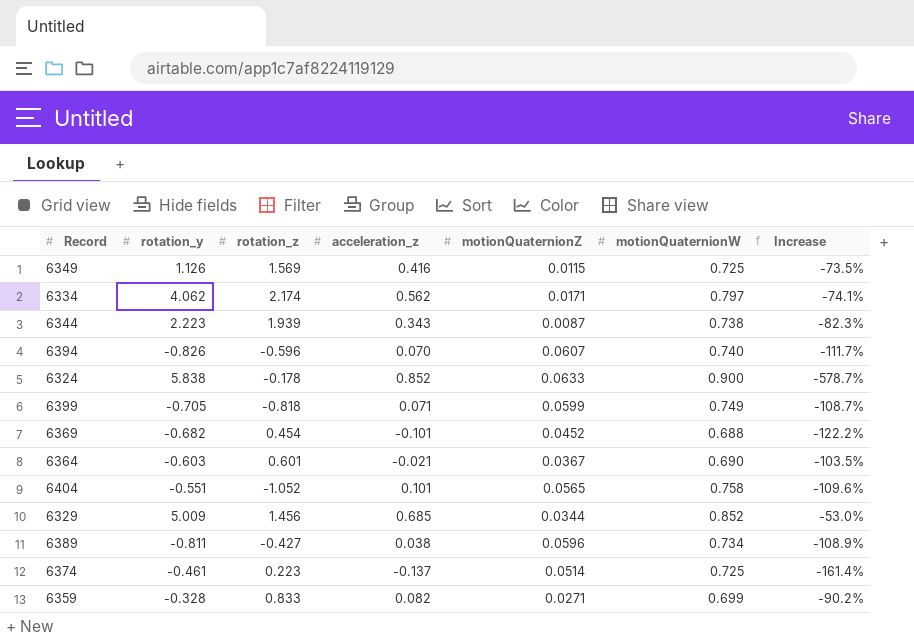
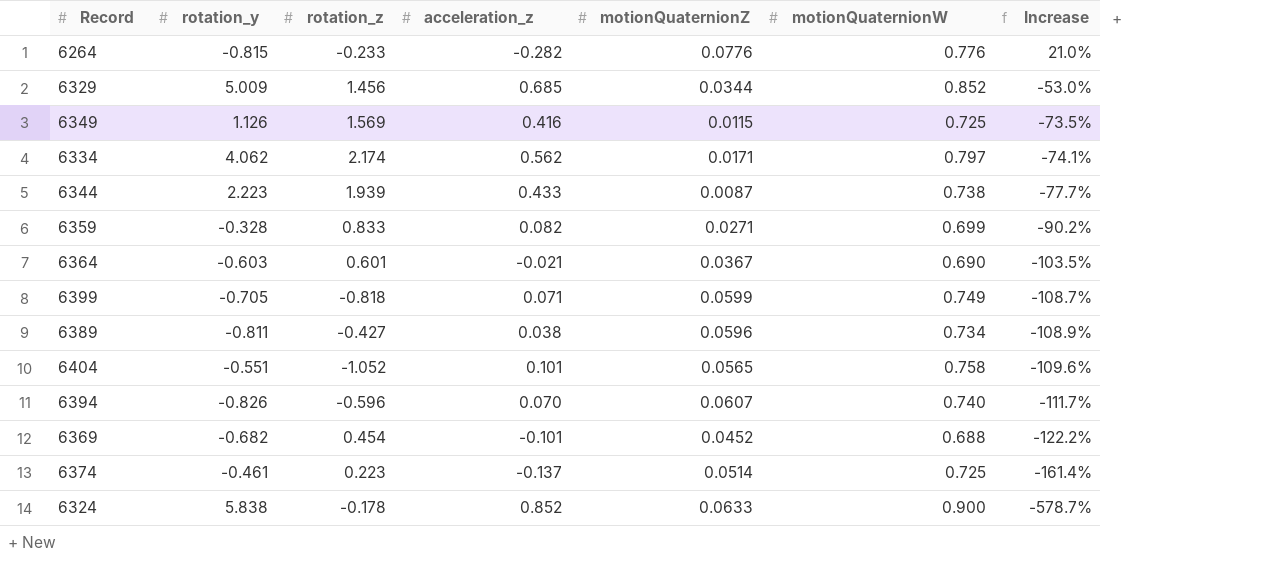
row order: none -> Increase descending
row 6264: none -> -0.815 | -0.233 | -0.282 | 0.0776 | 0.776 | 21.0%
6344 | acceleration_z: 0.343 -> 0.433
6344 | Increase: -82.3% -> -77.7%

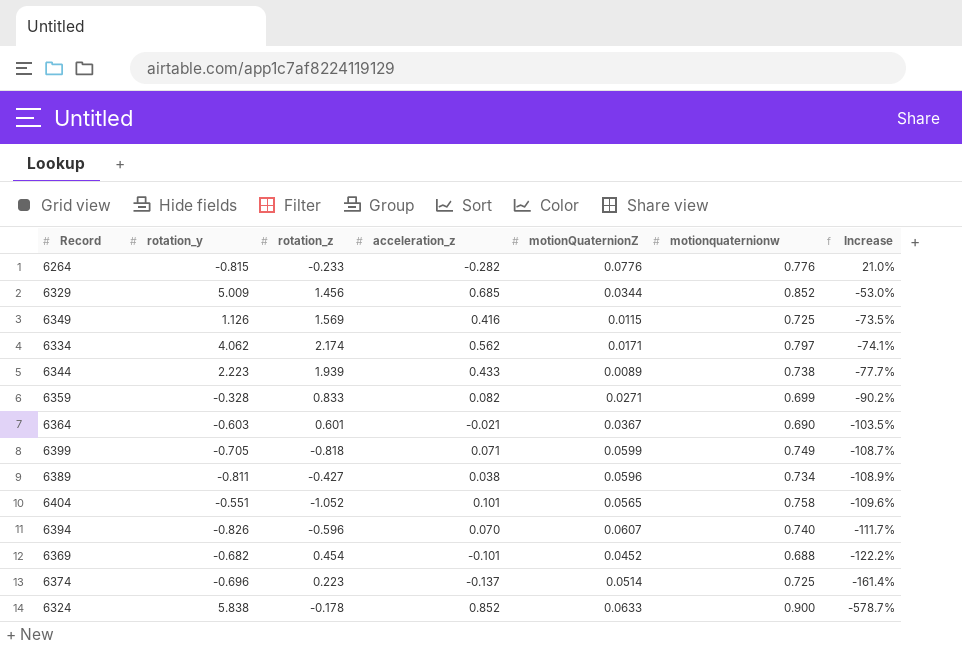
column name: motionQuaternionW -> motionquaternionw
6344 | motionQuaternionZ: 0.0087 -> 0.0089
6374 | rotation_y: -0.461 -> -0.696

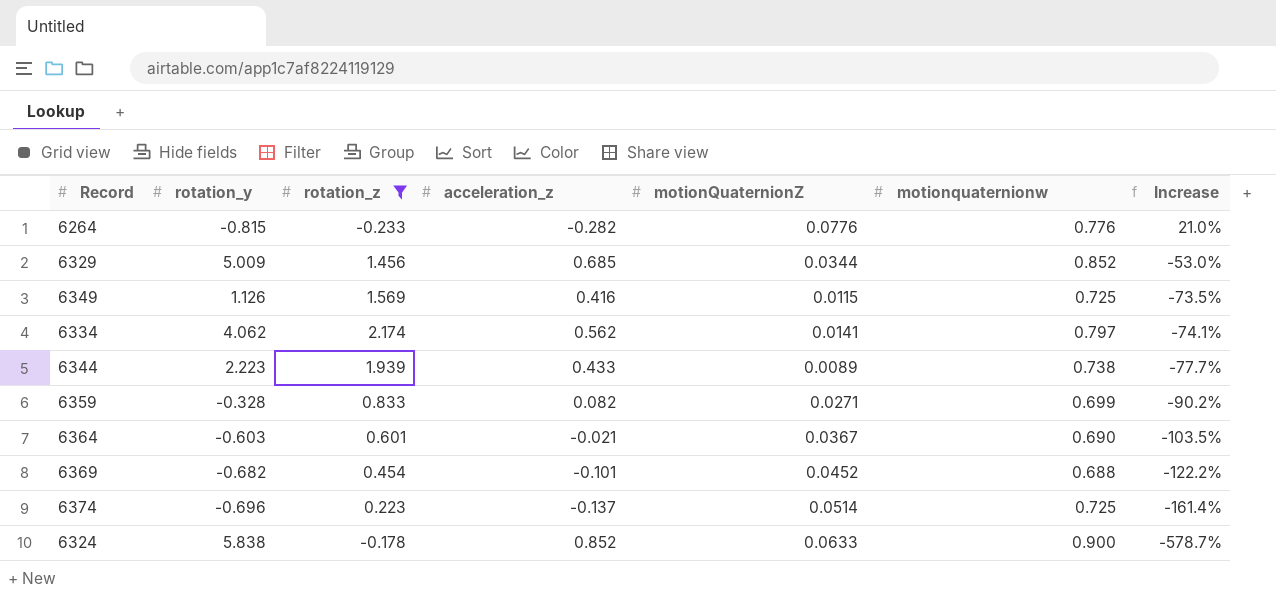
filter: none -> rotation_z >= -0.233
6334 | motionQuaternionZ: 0.0171 -> 0.0141

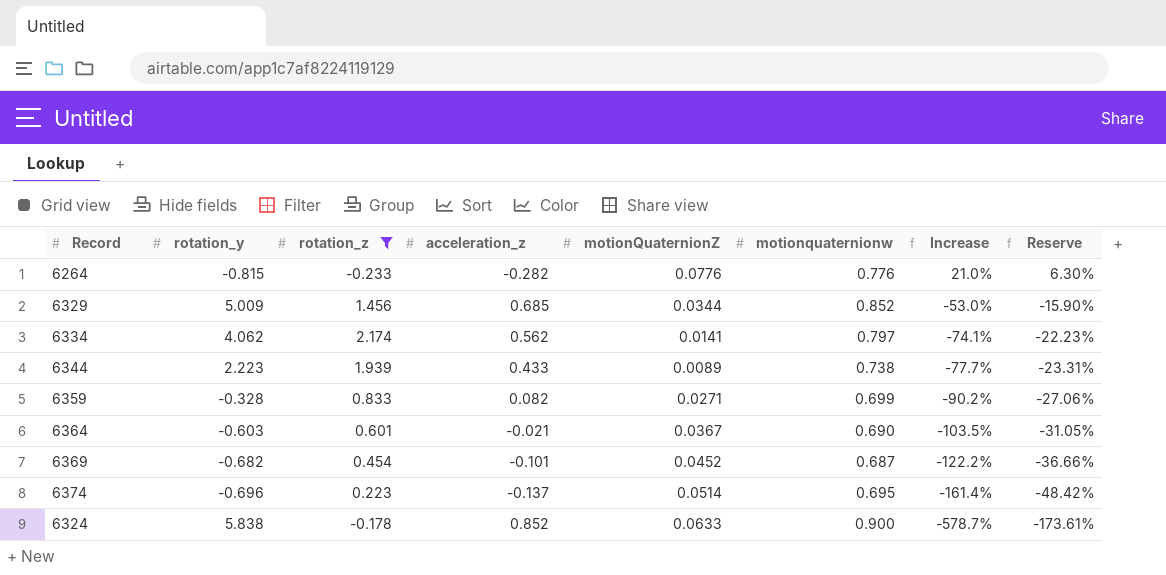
column Reserve | formula: none -> [Increase] * 0.3
row 6349: 1.126 | 1.569 | 0.416 | 0.0115 | 0.725 | -73.5% -> none
6369 | motionquaternionw: 0.688 -> 0.687
6374 | motionquaternionw: 0.725 -> 0.695

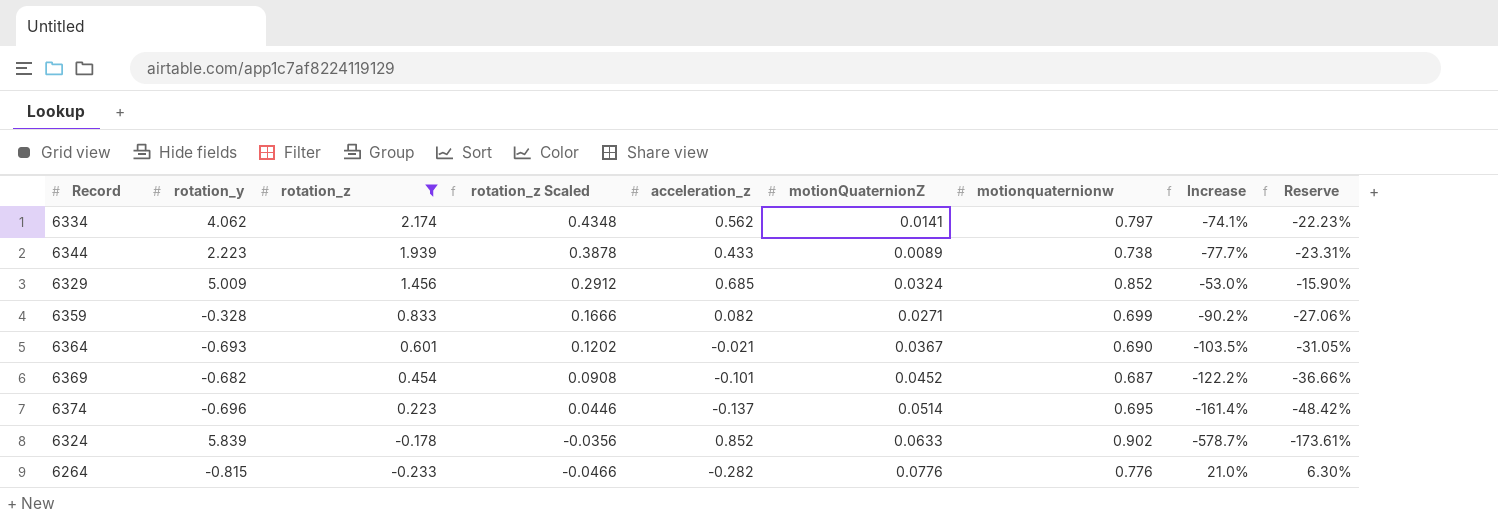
row order: Increase descending -> rotation_z descending
column rotation_z Scaled | formula: none -> [rotation_z] * 0.2
6329 | motionQuaternionZ: 0.0344 -> 0.0324
6364 | rotation_y: -0.603 -> -0.693
6324 | rotation_y: 5.838 -> 5.839
6324 | motionquaternionw: 0.900 -> 0.902

